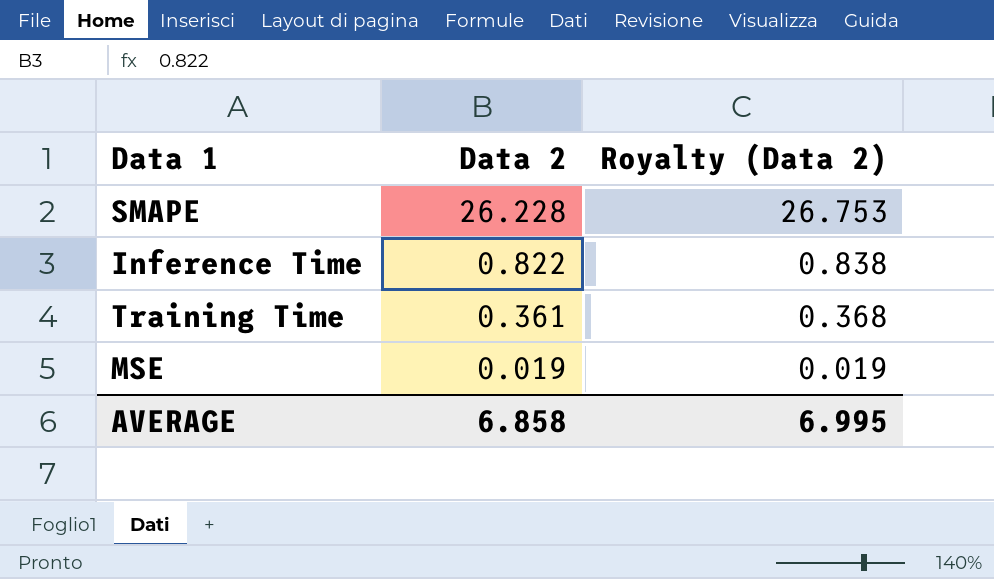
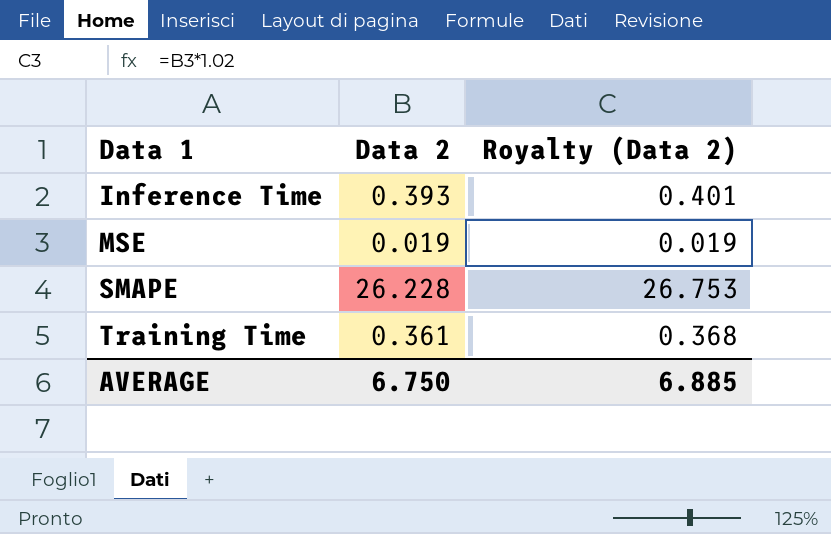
row order: Data 2 descending -> Data 1 ascending
Inference Time | Data 2: 0.822 -> 0.393
Inference Time | Royalty (Data 2): 0.838 -> 0.401
AVERAGE | Data 2: 6.858 -> 6.750
AVERAGE | Royalty (Data 2): 6.995 -> 6.885

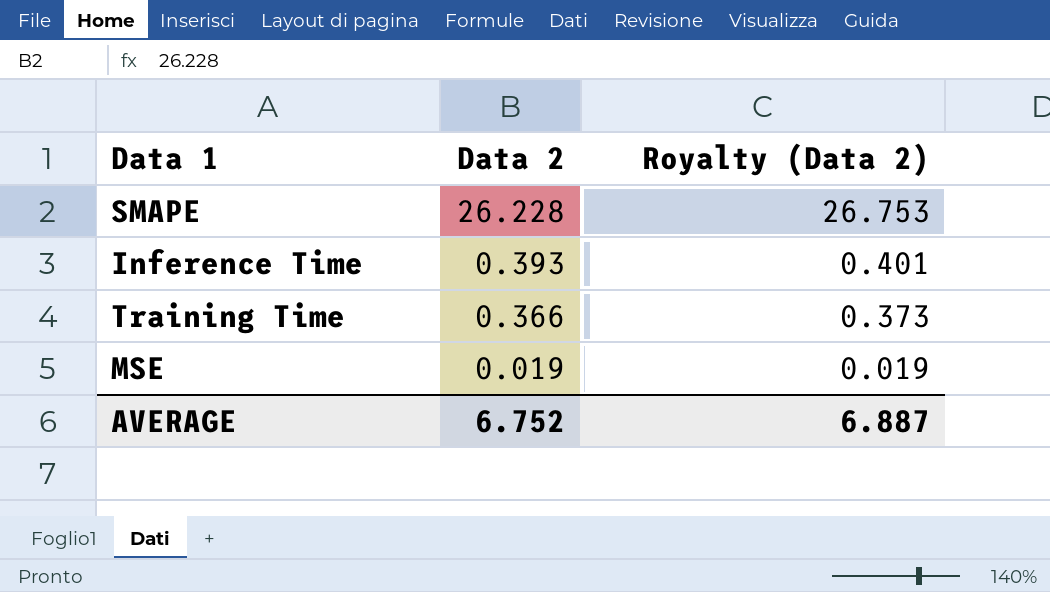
row order: Data 1 ascending -> Data 2 descending
Training Time | Data 2: 0.361 -> 0.366
Training Time | Royalty (Data 2): 0.368 -> 0.373
AVERAGE | Data 2: 6.750 -> 6.752
AVERAGE | Royalty (Data 2): 6.885 -> 6.887

